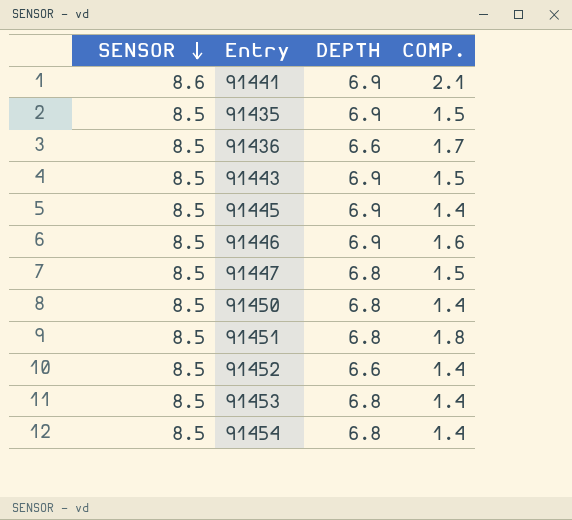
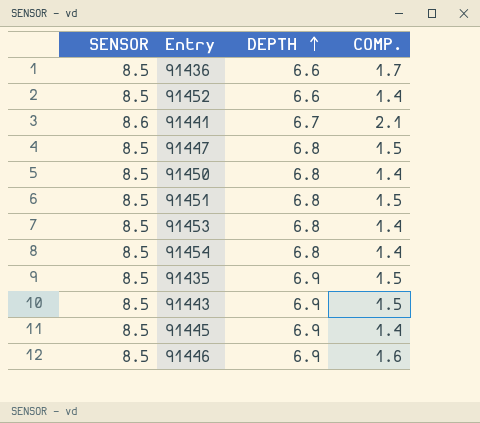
row order: SENSOR descending -> DEPTH ascending
91441 | DEPTH: 6.9 -> 6.7
91451 | COMP.: 1.8 -> 1.5

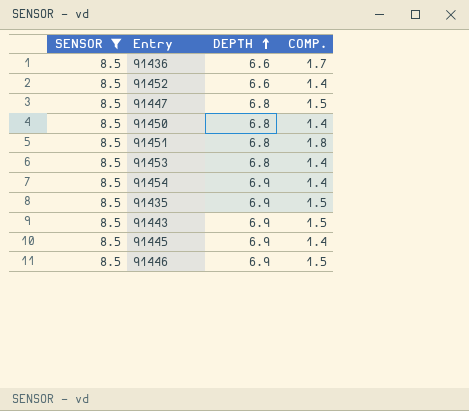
filter: none -> SENSOR = 8.5
91451 | COMP.: 1.5 -> 1.8
91454 | DEPTH: 6.8 -> 6.9
91446 | COMP.: 1.6 -> 1.5

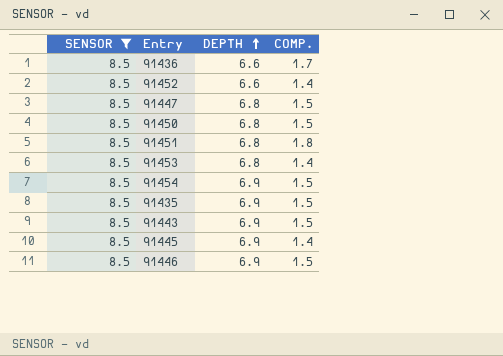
91450 | COMP.: 1.4 -> 1.5
91454 | COMP.: 1.4 -> 1.5

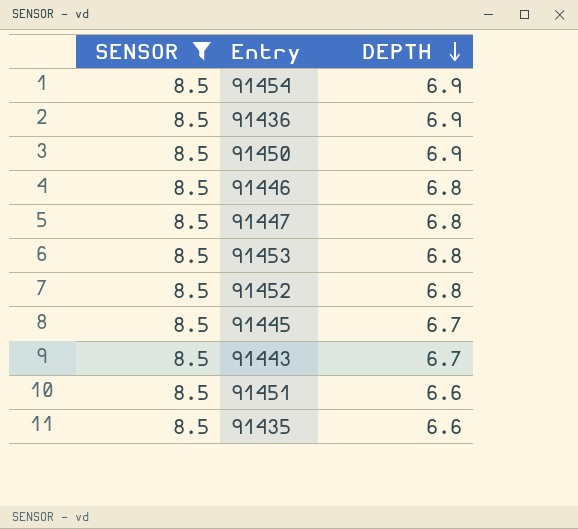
row order: DEPTH ascending -> DEPTH descending
column COMP. | position: 4 -> none
91436 | DEPTH: 6.6 -> 6.9
91450 | DEPTH: 6.8 -> 6.9
91446 | DEPTH: 6.9 -> 6.8
91452 | DEPTH: 6.6 -> 6.8
91445 | DEPTH: 6.9 -> 6.7
91443 | DEPTH: 6.9 -> 6.7
91451 | DEPTH: 6.8 -> 6.6
91435 | DEPTH: 6.9 -> 6.6

